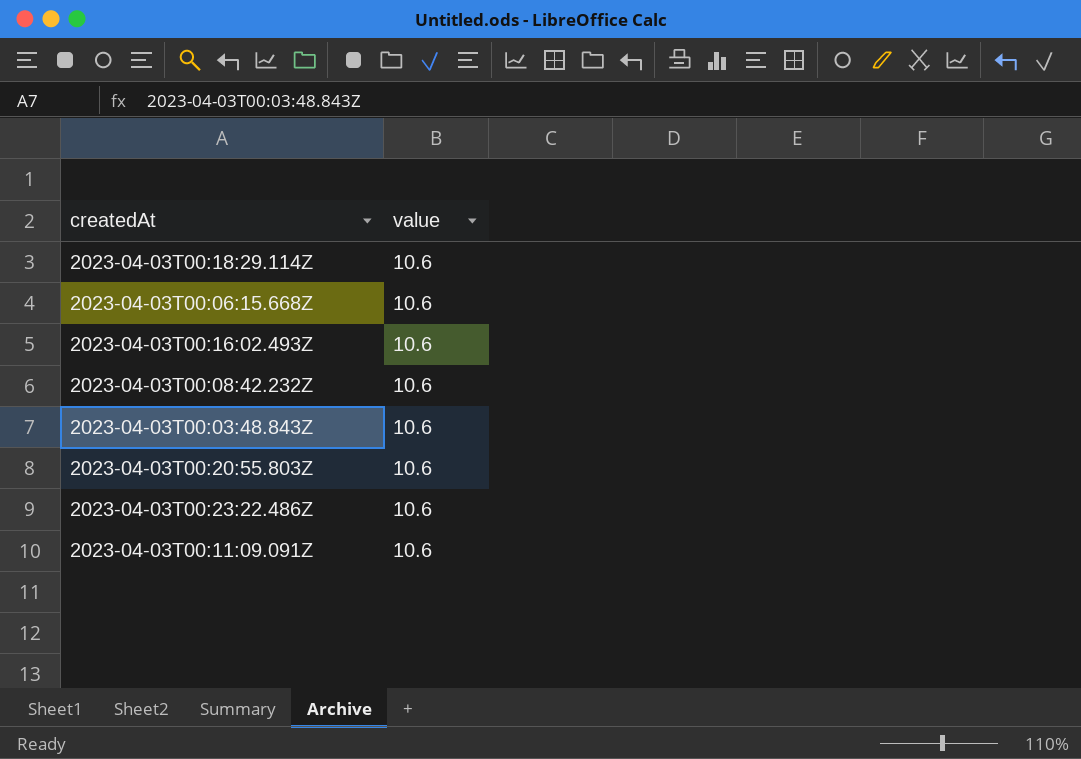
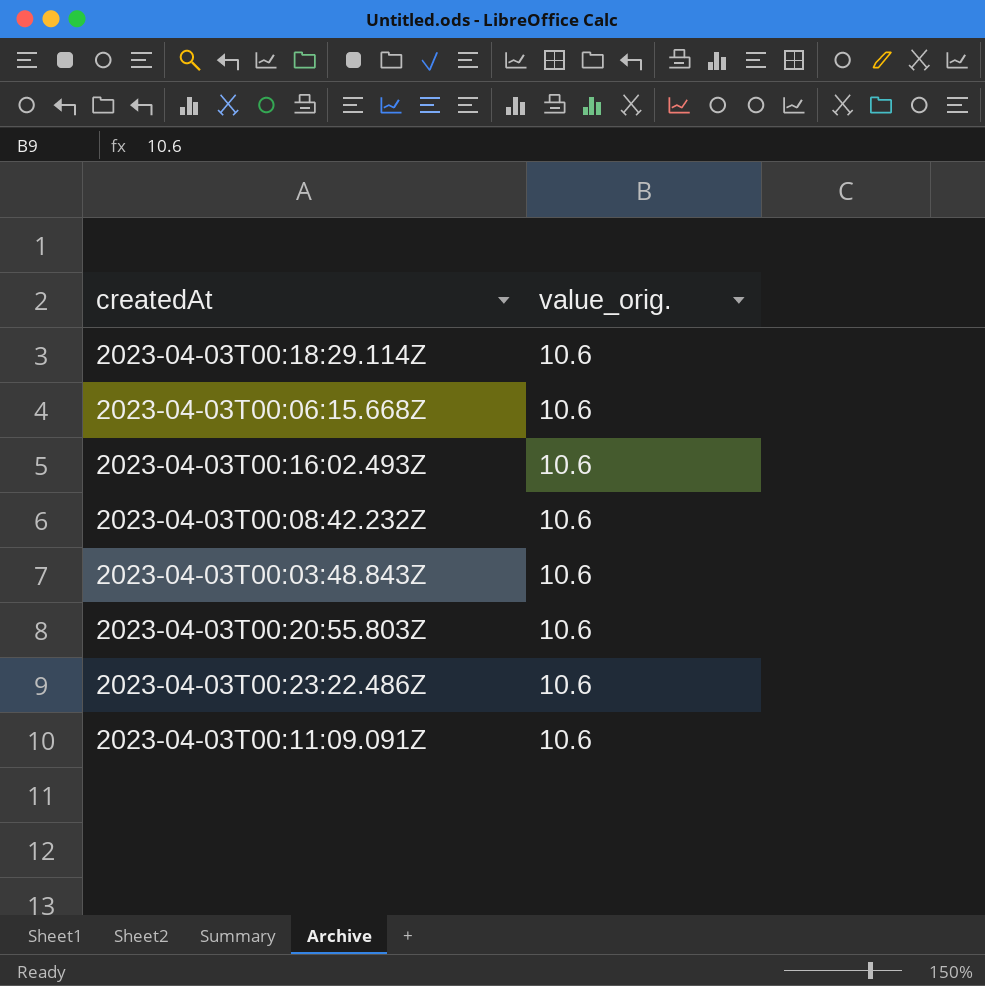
column name: value -> value_orig.

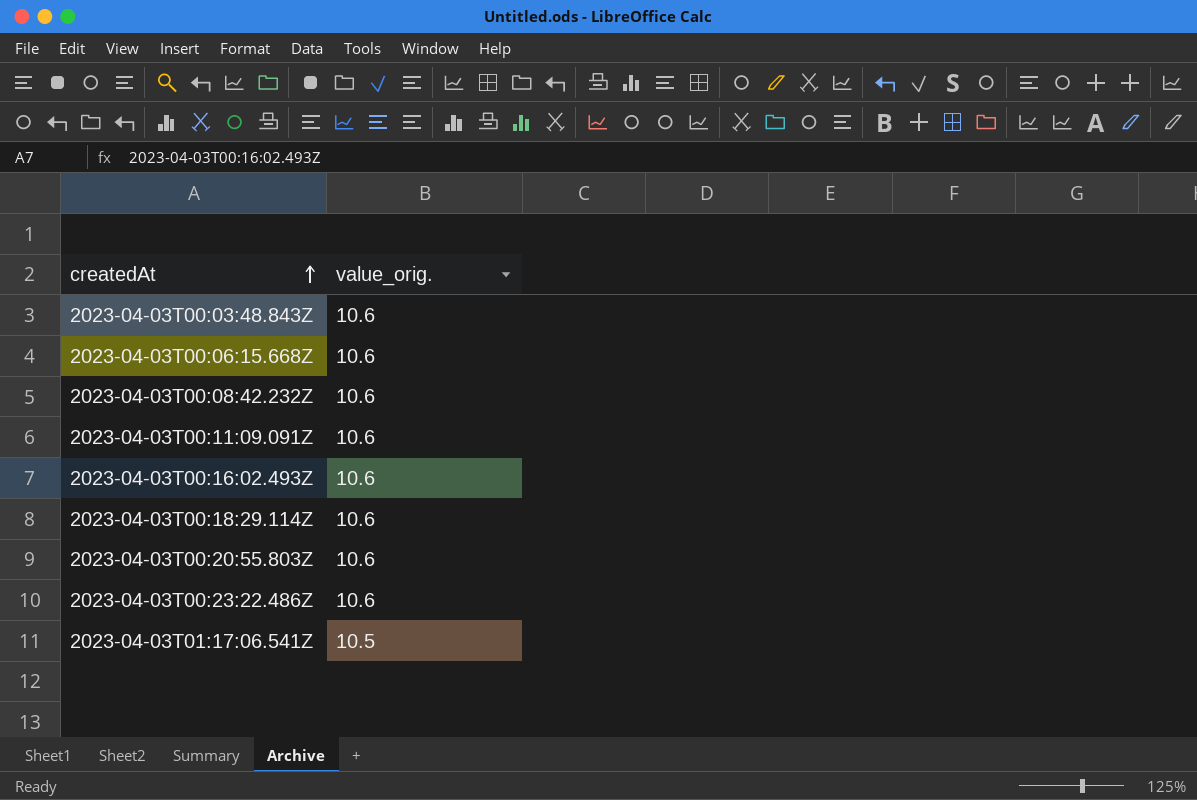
row order: none -> createdAt ascending
row 2023-04-03T01:17:06.541Z: none -> 10.5

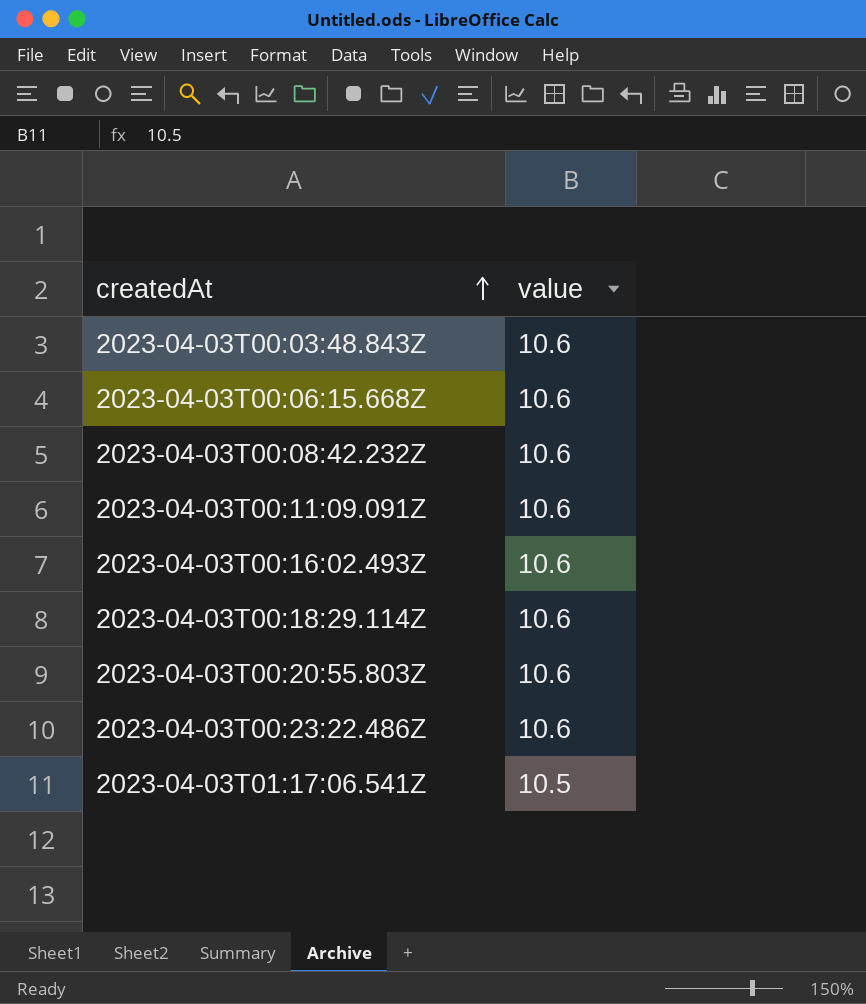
column name: value_orig. -> value

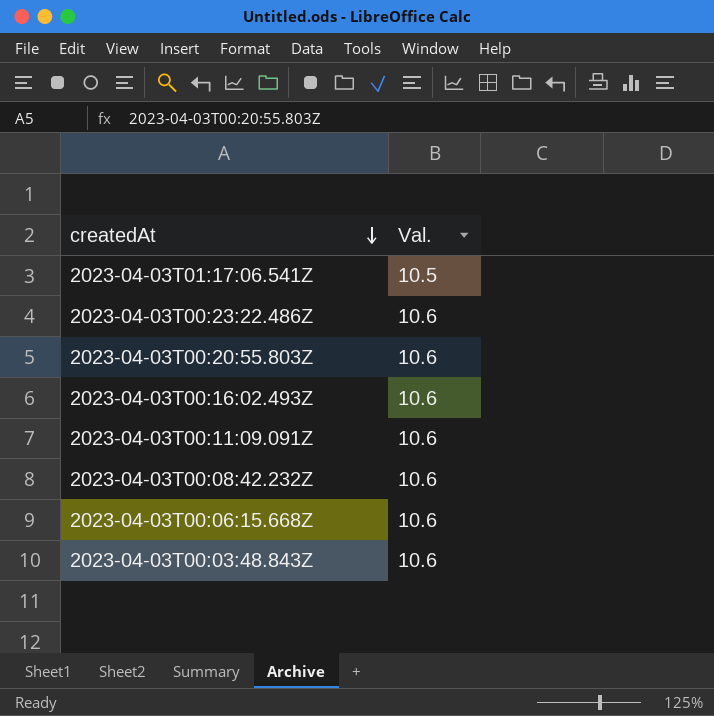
row order: createdAt ascending -> createdAt descending
column name: value -> Val.
row 2023-04-03T00:18:29.114Z: 10.6 -> none

